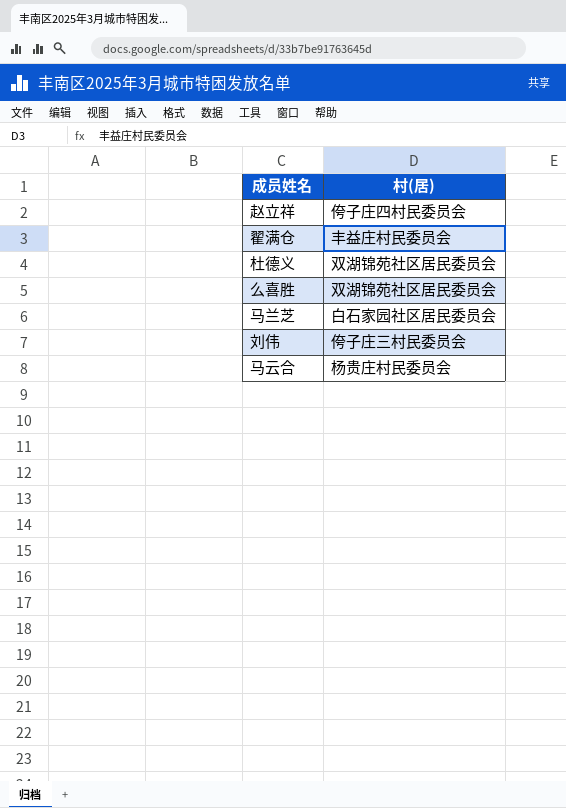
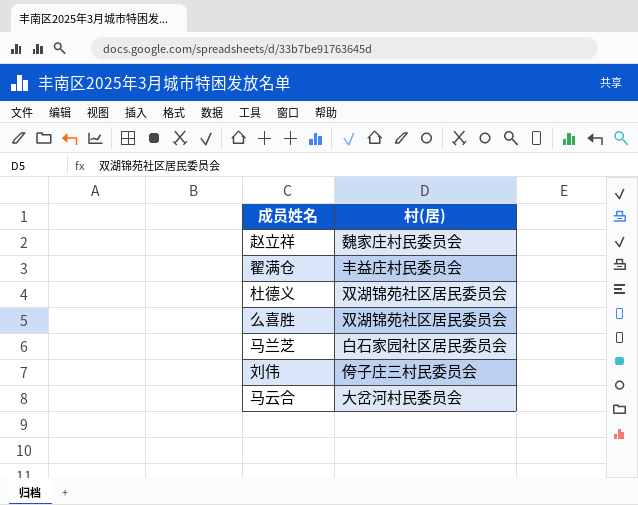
赵立祥 | 村(居): 侉子庄四村民委员会 -> 魏家庄村民委员会
马云合 | 村(居): 杨贵庄村民委员会 -> 大岔河村民委员会

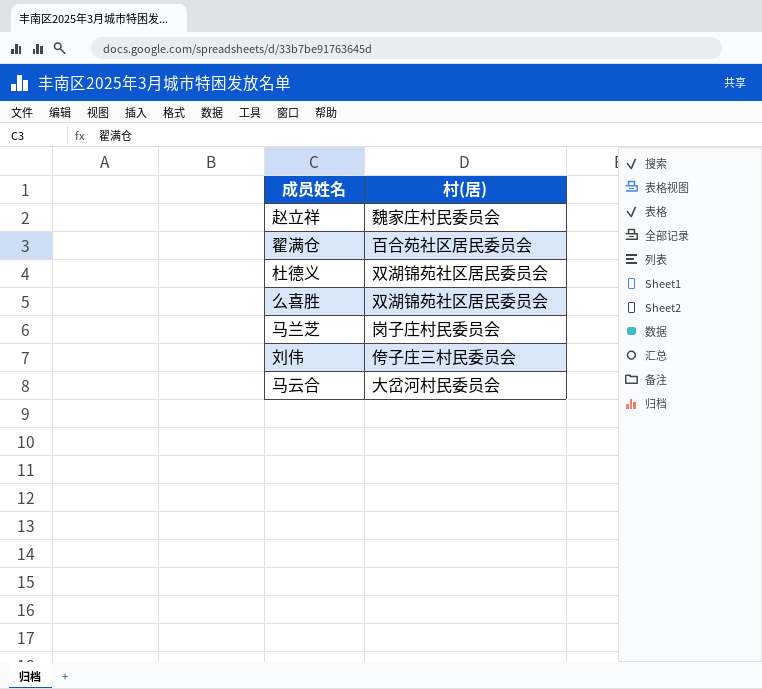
翟满仓 | 村(居): 丰益庄村民委员会 -> 百合苑社区居民委员会
马兰芝 | 村(居): 白石家园社区居民委员会 -> 岗子庄村民委员会

